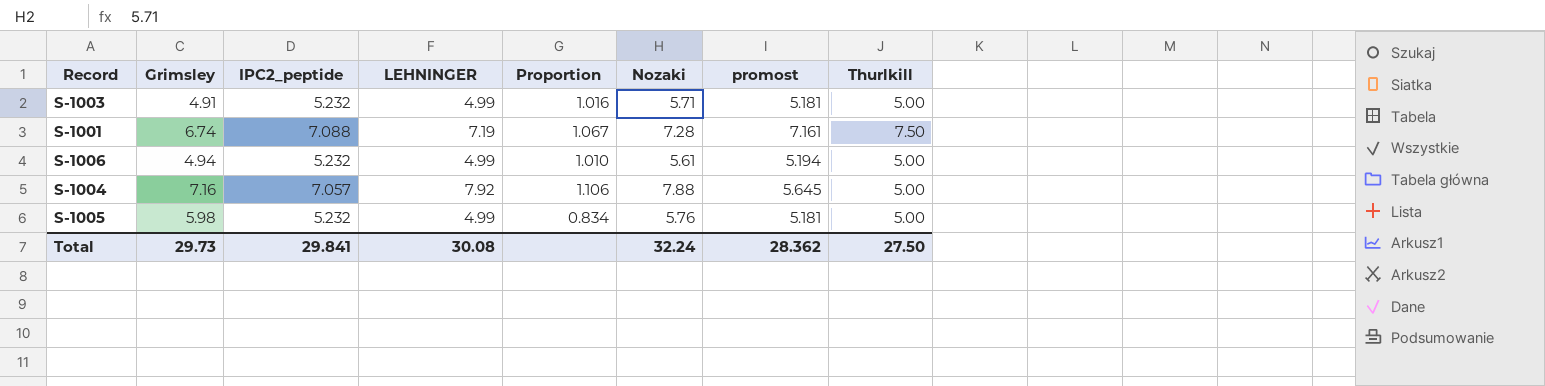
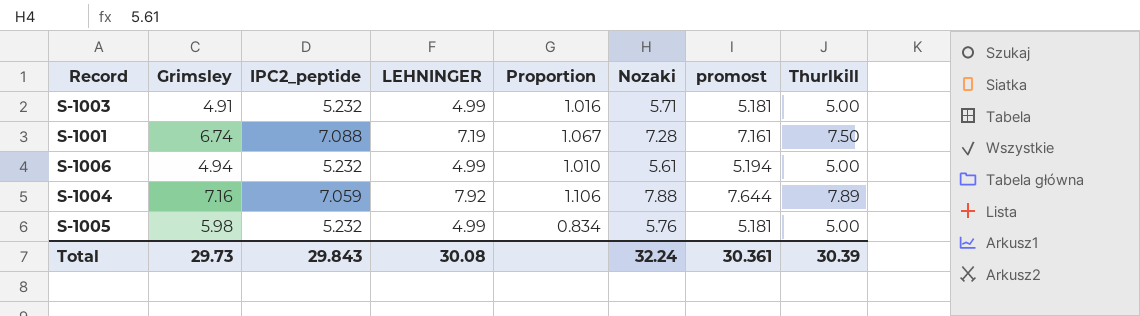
S-1004 | IPC2_peptide: 7.057 -> 7.059
S-1004 | promost: 5.645 -> 7.644
S-1004 | Thurlkill: 5.00 -> 7.89
Total | IPC2_peptide: 29.841 -> 29.843
Total | promost: 28.362 -> 30.361
Total | Thurlkill: 27.50 -> 30.39

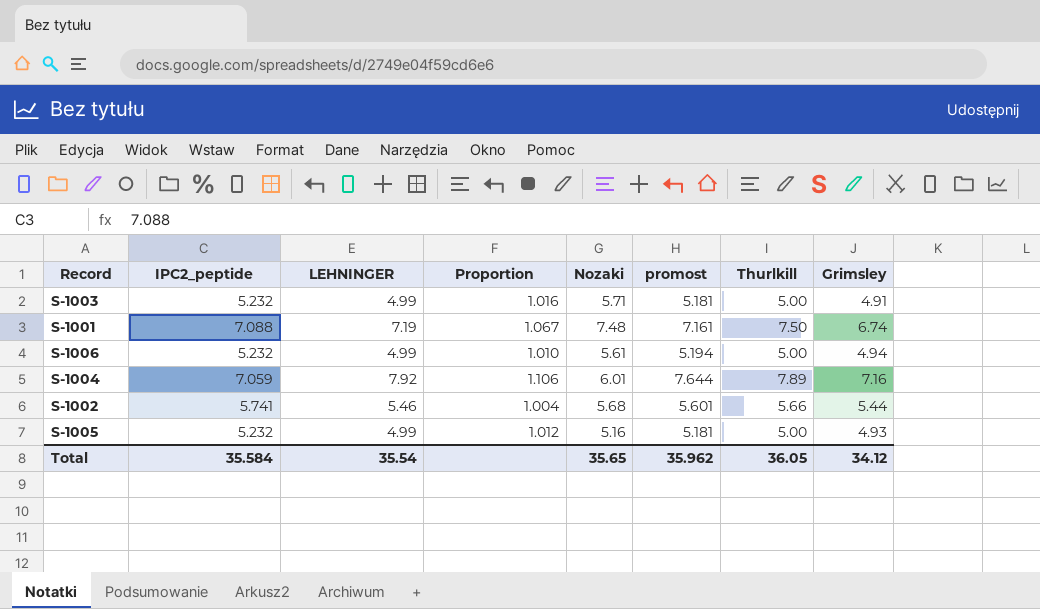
column Grimsley | position: 2 -> 8
S-1001 | Nozaki: 7.28 -> 7.48
S-1004 | Nozaki: 7.88 -> 6.01
row S-1002: none -> 5.741 | 5.46 | 1.004 | 5.68 | 5.601 | 5.66 | 5.44
S-1005 | Proportion: 0.834 -> 1.012
S-1005 | Nozaki: 5.76 -> 5.16
S-1005 | Grimsley: 5.98 -> 4.93
Total | IPC2_peptide: 29.843 -> 35.584
Total | LEHNINGER: 30.08 -> 35.54
Total | Nozaki: 32.24 -> 35.65
Total | promost: 30.361 -> 35.962
Total | Thurlkill: 30.39 -> 36.05
Total | Grimsley: 29.73 -> 34.12

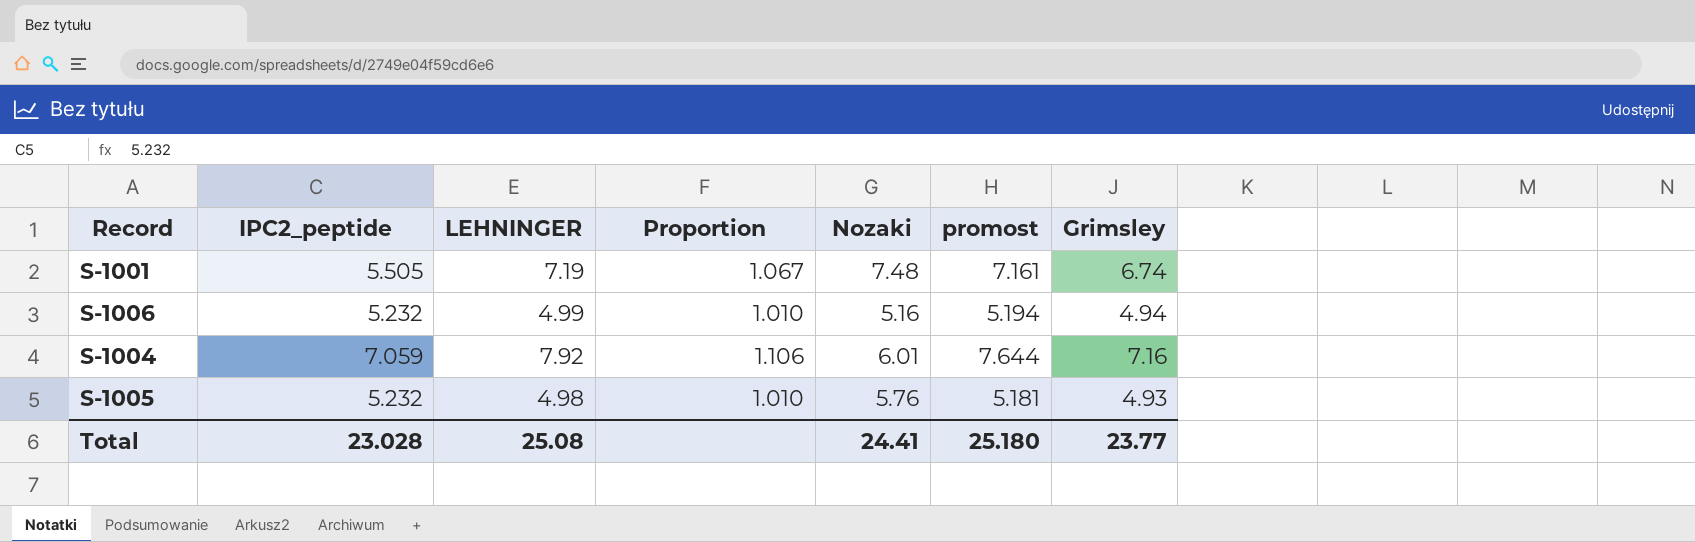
column Thurlkill | position: 7 -> none
row S-1003: 5.232 | 4.99 | 1.016 | 5.71 | 5.181 | 5.00 | 4.91 -> none
row S-1002: 5.741 | 5.46 | 1.004 | 5.68 | 5.601 | 5.66 | 5.44 -> none
S-1001 | IPC2_peptide: 7.088 -> 5.505
S-1006 | Nozaki: 5.61 -> 5.16
S-1005 | LEHNINGER: 4.99 -> 4.98
S-1005 | Proportion: 1.012 -> 1.010
S-1005 | Nozaki: 5.16 -> 5.76
Total | IPC2_peptide: 35.584 -> 23.028
Total | LEHNINGER: 35.54 -> 25.08
Total | Nozaki: 35.65 -> 24.41
Total | promost: 35.962 -> 25.180
Total | Grimsley: 34.12 -> 23.77

